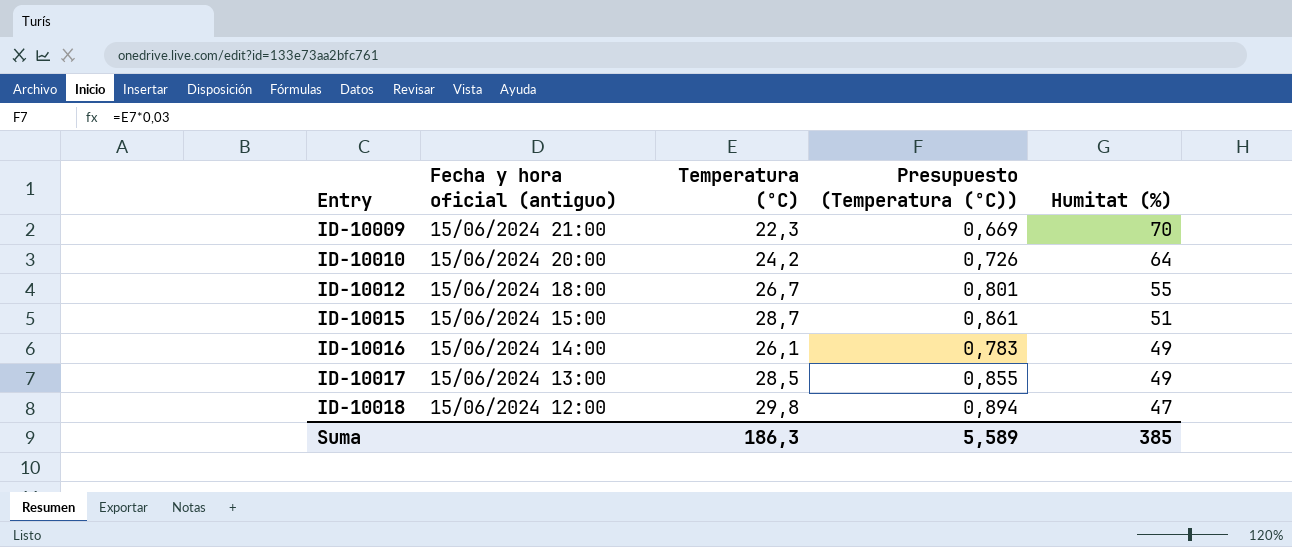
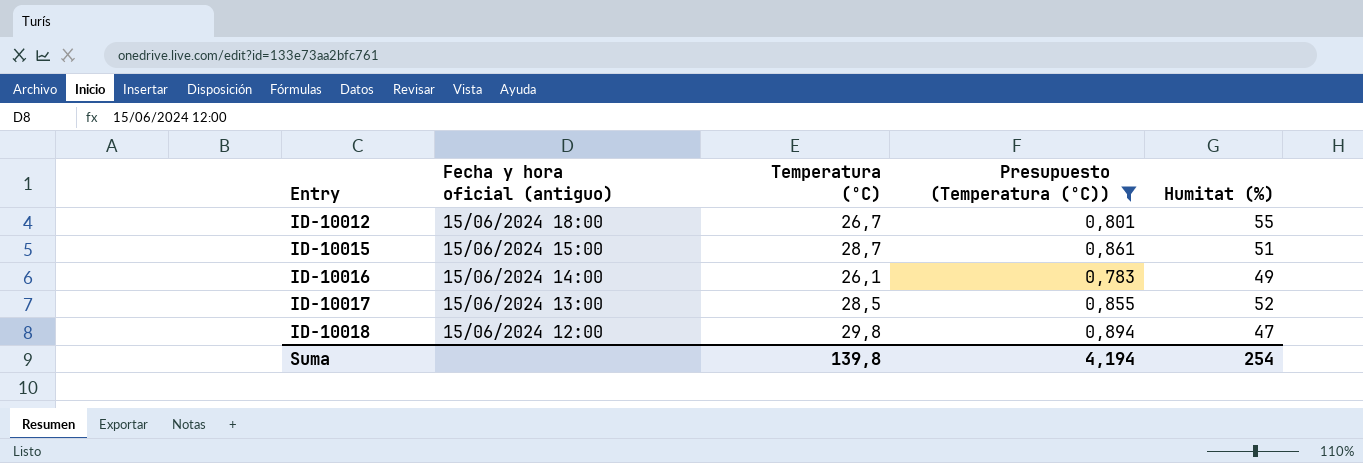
filter: none -> Presupuesto (Temperatura (ºC)) >= 0,783
ID-10017 | Humitat (%): 49 -> 52
Suma | Temperatura (ºC): 186,3 -> 139,8
Suma | Presupuesto (Temperatura (ºC)): 5,589 -> 4,194
Suma | Humitat (%): 385 -> 254

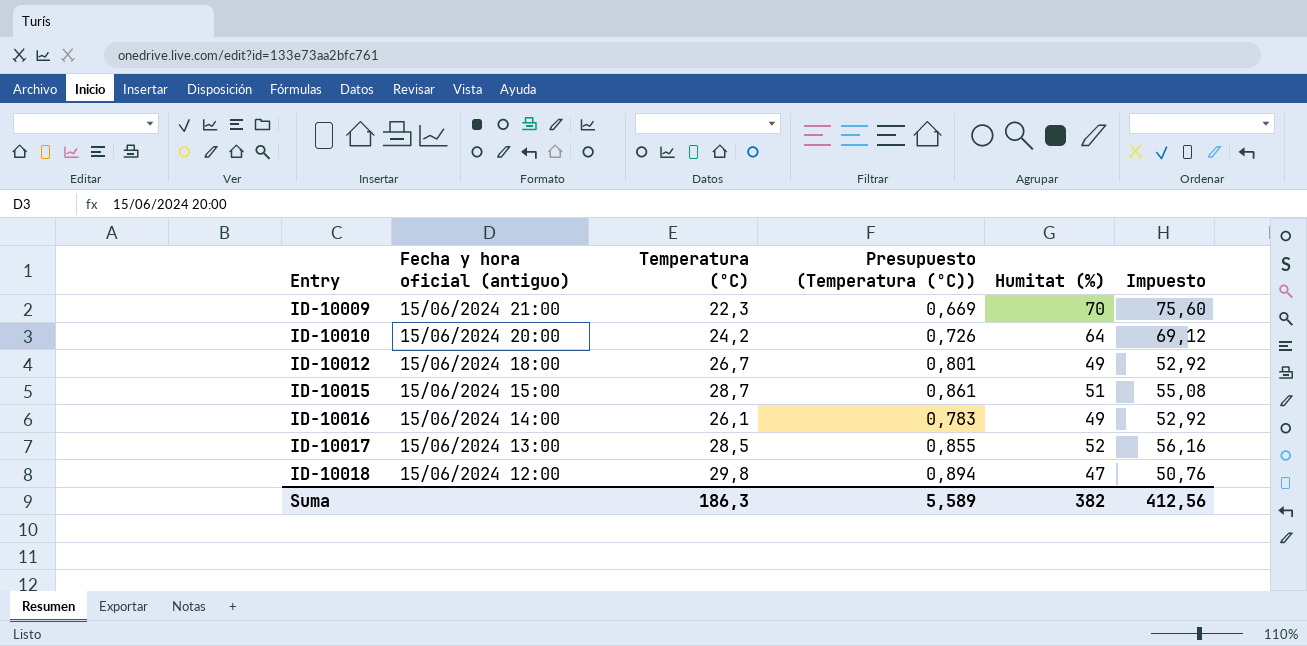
filter: Presupuesto (Temperatura (ºC)) >= 0,783 -> none
column Impuesto | formula: none -> [Humitat (%)] * 1,08
ID-10012 | Humitat (%): 55 -> 49
Suma | Temperatura (ºC): 139,8 -> 186,3
Suma | Presupuesto (Temperatura (ºC)): 4,194 -> 5,589
Suma | Humitat (%): 254 -> 382

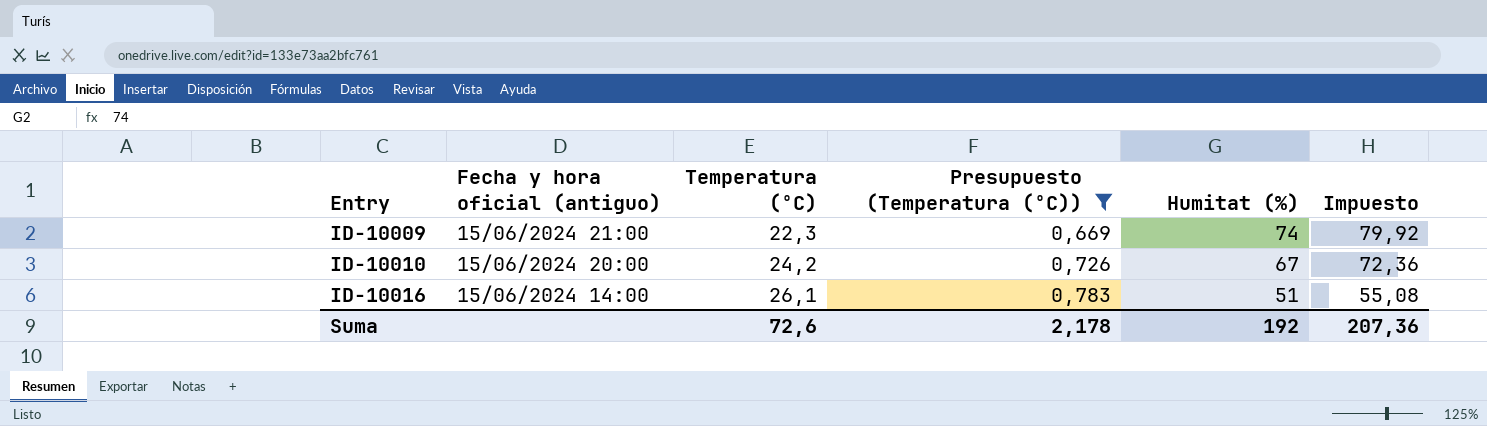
filter: none -> Presupuesto (Temperatura (ºC)) <= 0,783
ID-10009 | Humitat (%): 70 -> 74
ID-10009 | Impuesto: 75,60 -> 79,92
ID-10010 | Humitat (%): 64 -> 67
ID-10010 | Impuesto: 69,12 -> 72,36
ID-10016 | Humitat (%): 49 -> 51
ID-10016 | Impuesto: 52,92 -> 55,08
Suma | Temperatura (ºC): 186,3 -> 72,6
Suma | Presupuesto (Temperatura (ºC)): 5,589 -> 2,178
Suma | Humitat (%): 382 -> 192
Suma | Impuesto: 412,56 -> 207,36

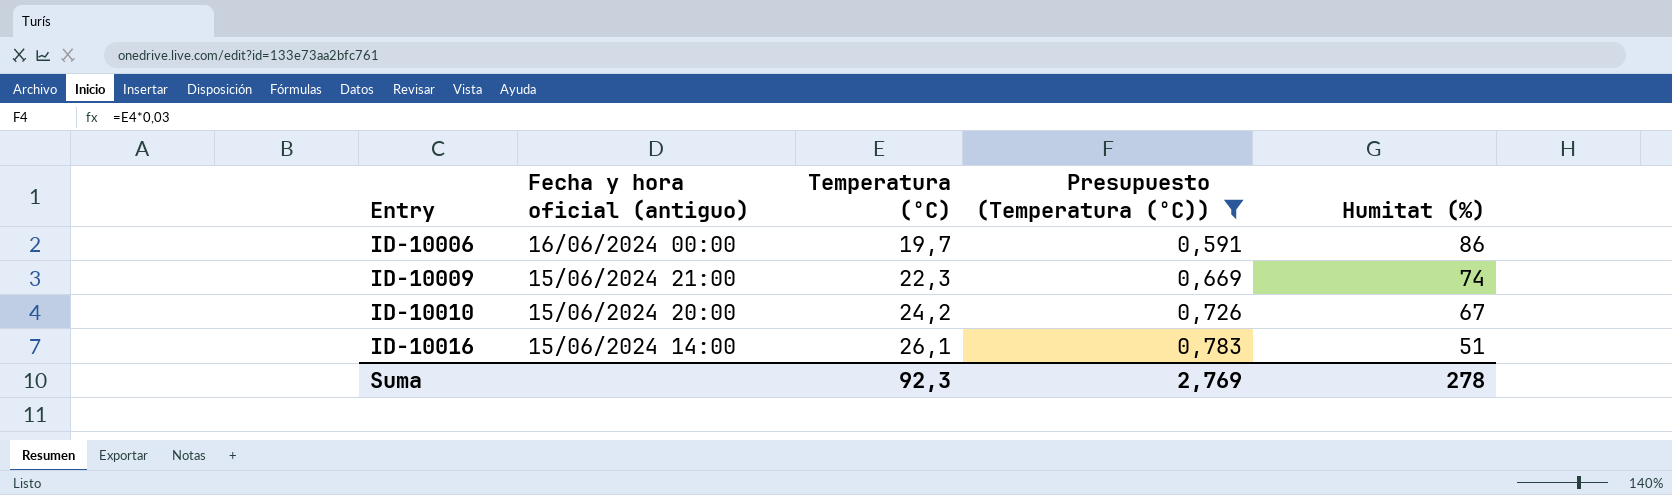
column Impuesto | formula: [Humitat (%)] * 1,08 -> none
row ID-10006: none -> 16/06/2024 00:00 | 19,7 | 0,591 | 86
Suma | Temperatura (ºC): 72,6 -> 92,3
Suma | Presupuesto (Temperatura (ºC)): 2,178 -> 2,769
Suma | Humitat (%): 192 -> 278

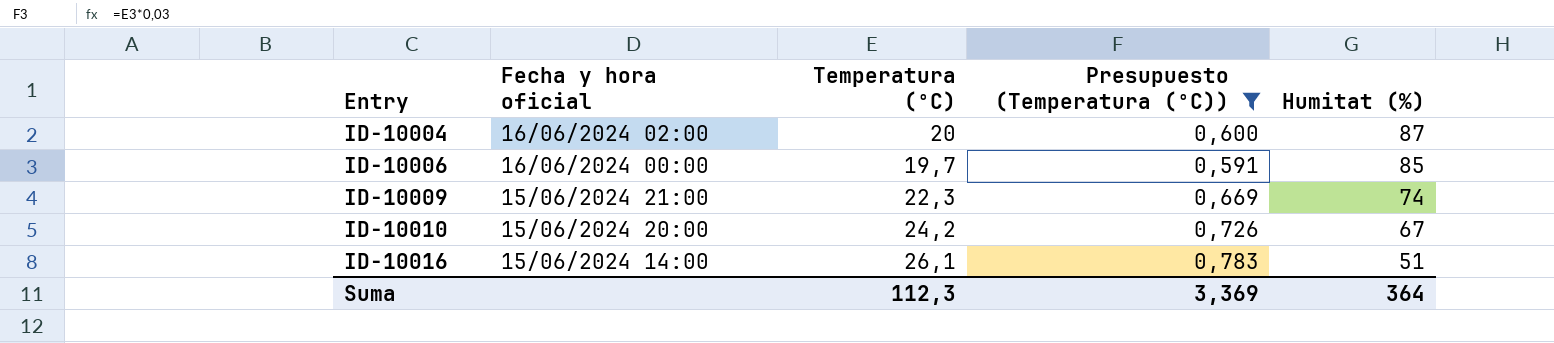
column name: Fecha y hora oficial (antiguo) -> Fecha y hora oficial
row ID-10004: none -> 16/06/2024 02:00 | 20 | 0,600 | 87
ID-10006 | Humitat (%): 86 -> 85
Suma | Temperatura (ºC): 92,3 -> 112,3
Suma | Presupuesto (Temperatura (ºC)): 2,769 -> 3,369
Suma | Humitat (%): 278 -> 364

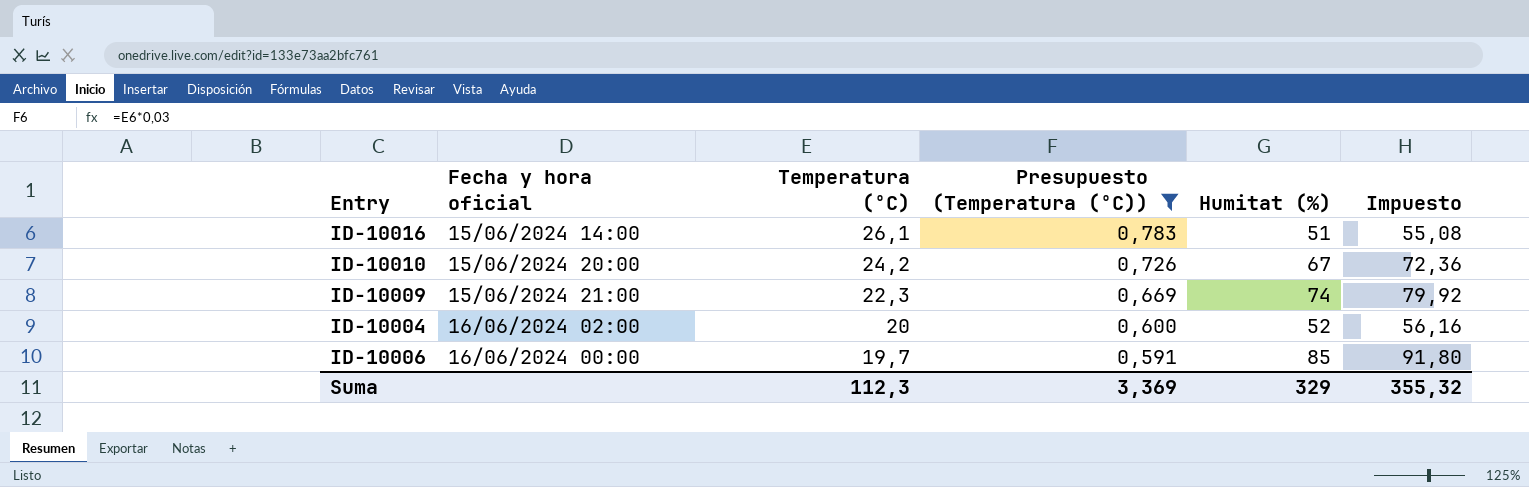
row order: Entry ascending -> Temperatura (ºC) descending
column Impuesto | formula: none -> [Humitat (%)] * 1,08
ID-10004 | Humitat (%): 87 -> 52
Suma | Humitat (%): 364 -> 329

